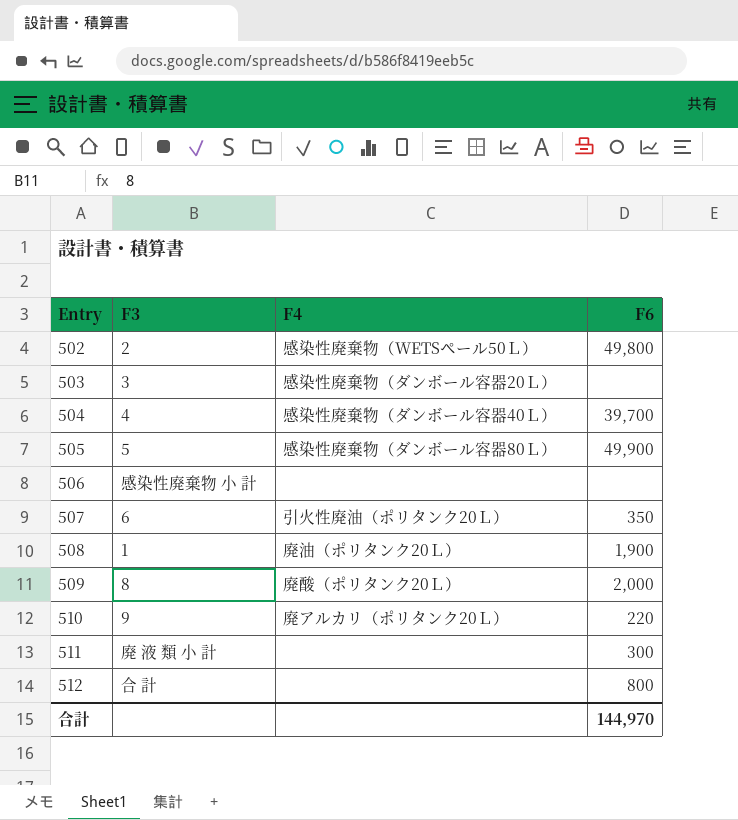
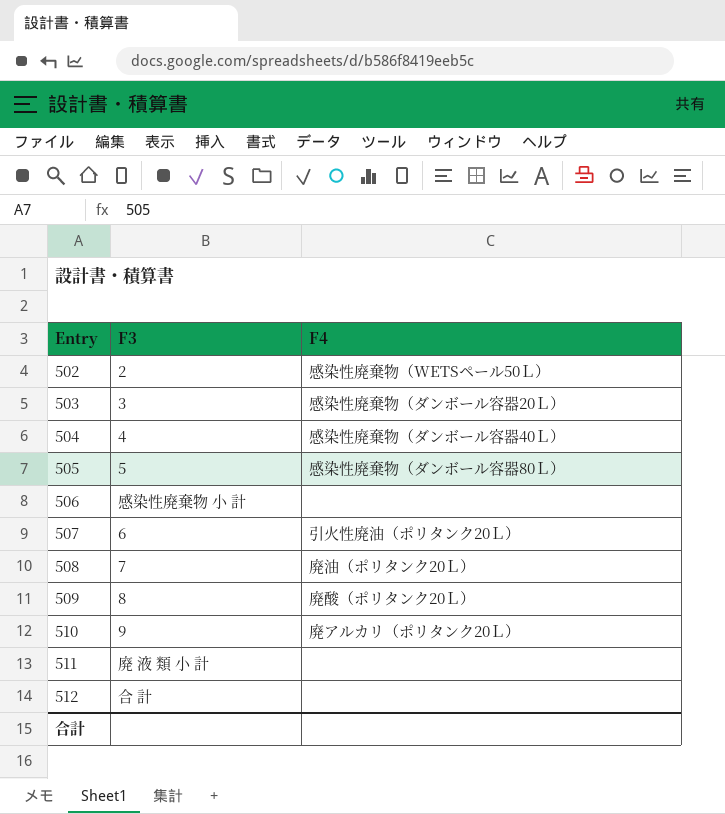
column F6 | position: 4 -> none
508 | F3: 1 -> 7

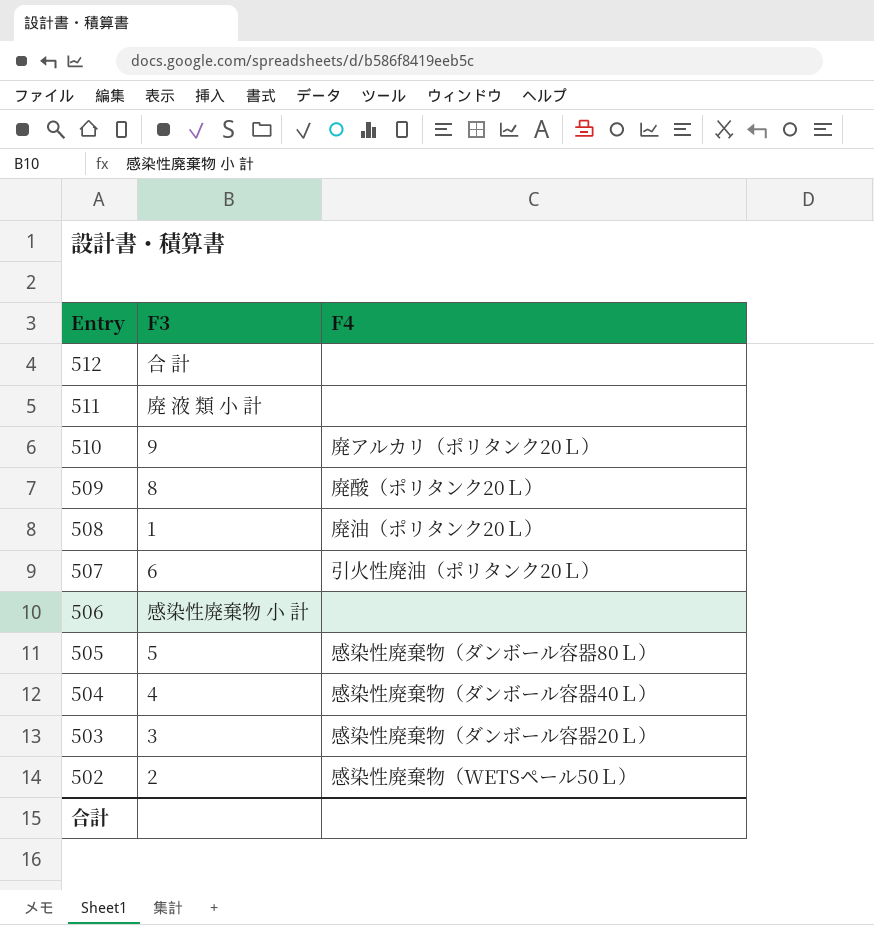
row order: Entry ascending -> Entry descending
508 | F3: 7 -> 1

